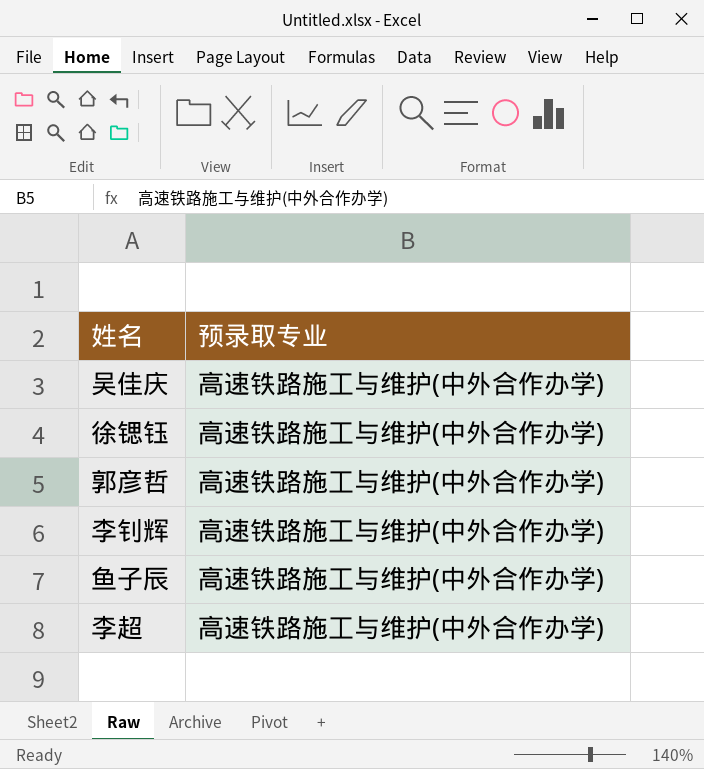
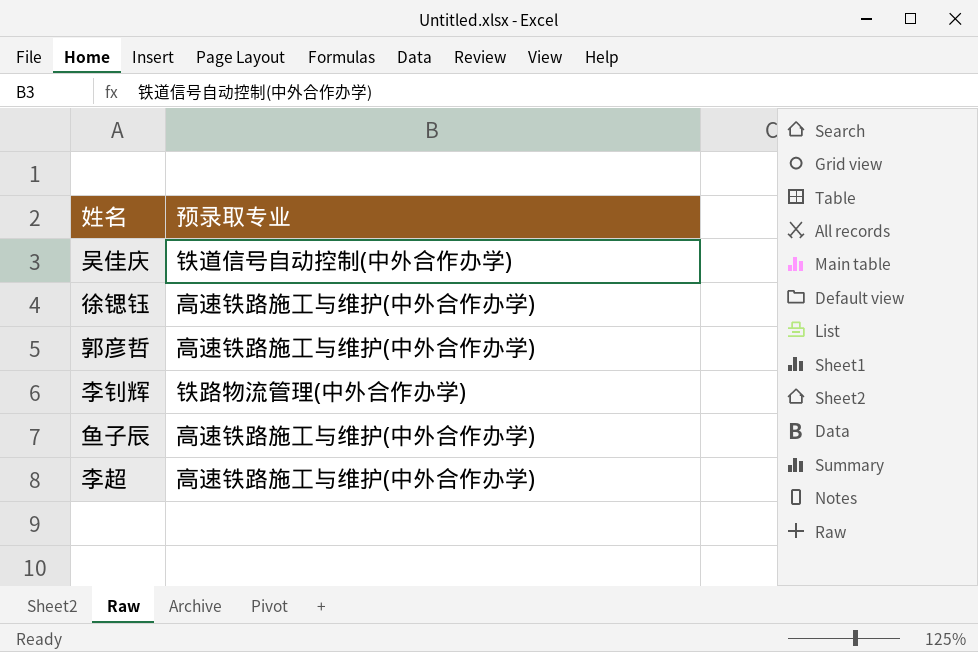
吴佳庆 | 预录取专业: 高速铁路施工与维护(中外合作办学) -> 铁道信号自动控制(中外合作办学)
李钊辉 | 预录取专业: 高速铁路施工与维护(中外合作办学) -> 铁路物流管理(中外合作办学)

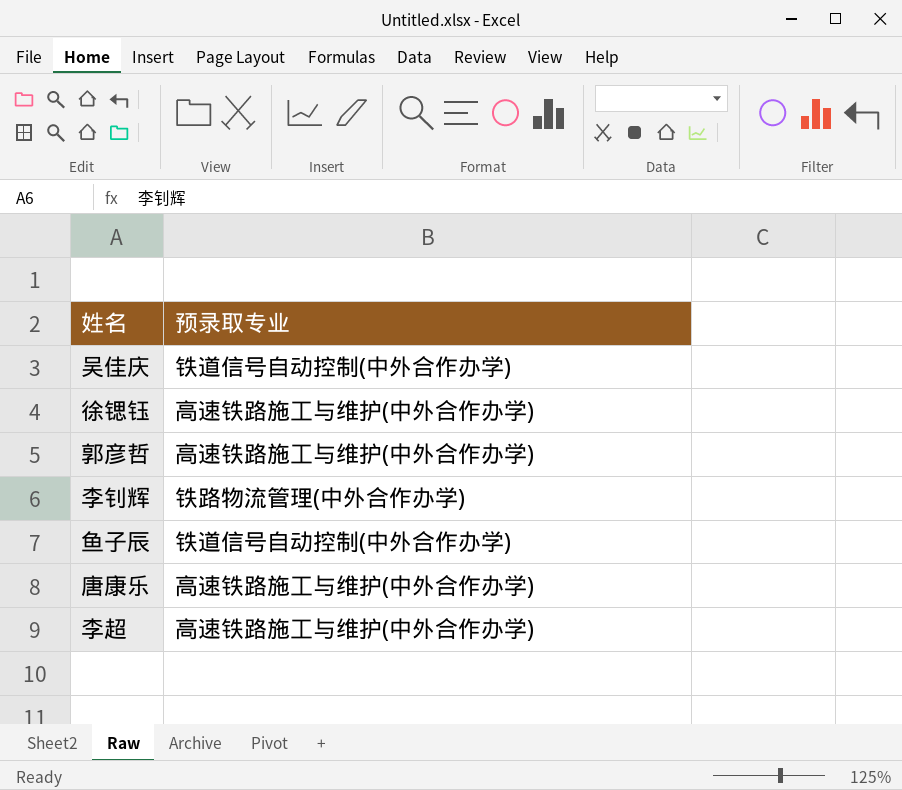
鱼子辰 | 预录取专业: 高速铁路施工与维护(中外合作办学) -> 铁道信号自动控制(中外合作办学)
row 唐康乐: none -> 高速铁路施工与维护(中外合作办学)

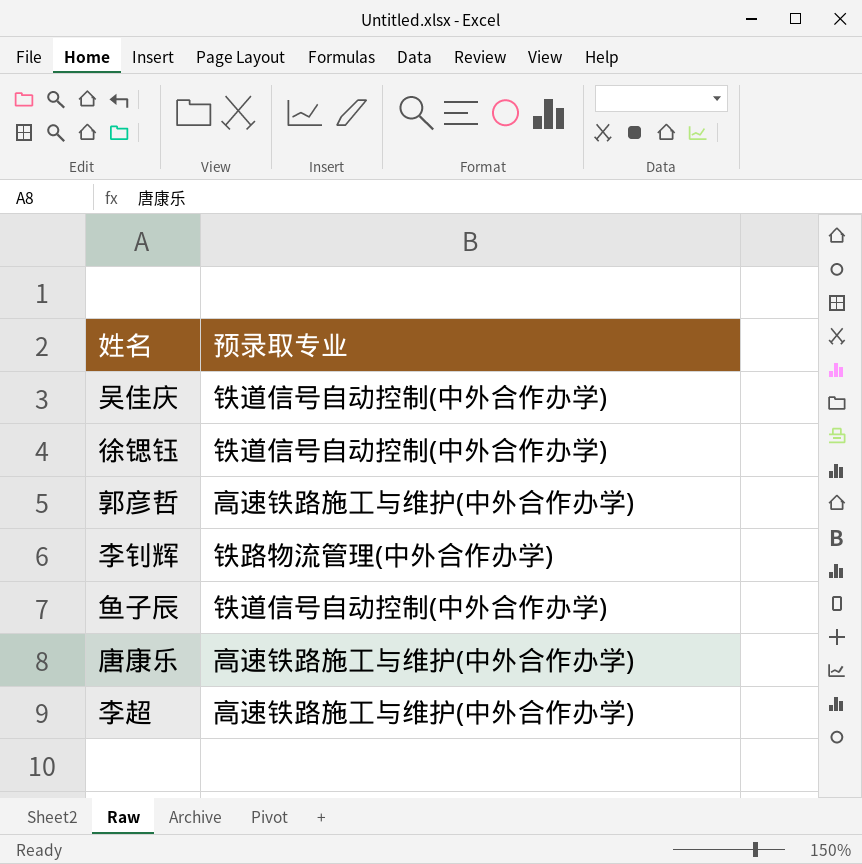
徐锶钰 | 预录取专业: 高速铁路施工与维护(中外合作办学) -> 铁道信号自动控制(中外合作办学)

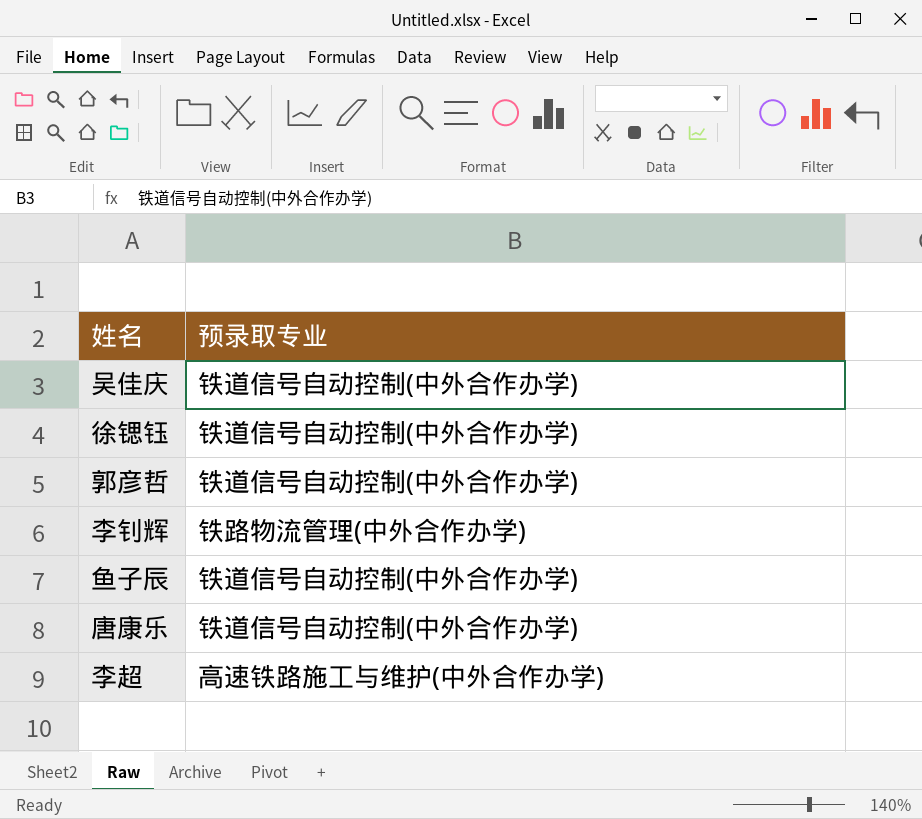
郭彦哲 | 预录取专业: 高速铁路施工与维护(中外合作办学) -> 铁道信号自动控制(中外合作办学)
唐康乐 | 预录取专业: 高速铁路施工与维护(中外合作办学) -> 铁道信号自动控制(中外合作办学)

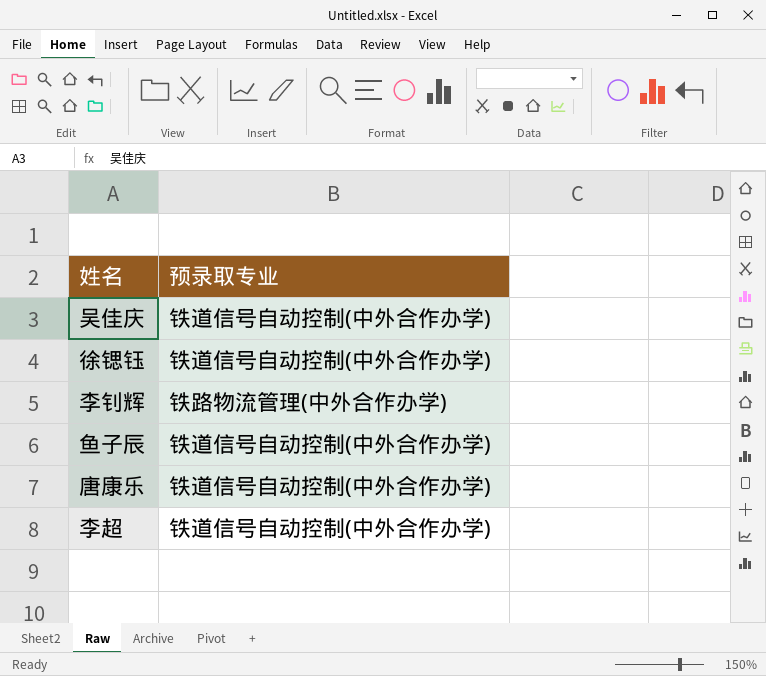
row 郭彦哲: 铁道信号自动控制(中外合作办学) -> none
李超 | 预录取专业: 高速铁路施工与维护(中外合作办学) -> 铁道信号自动控制(中外合作办学)

